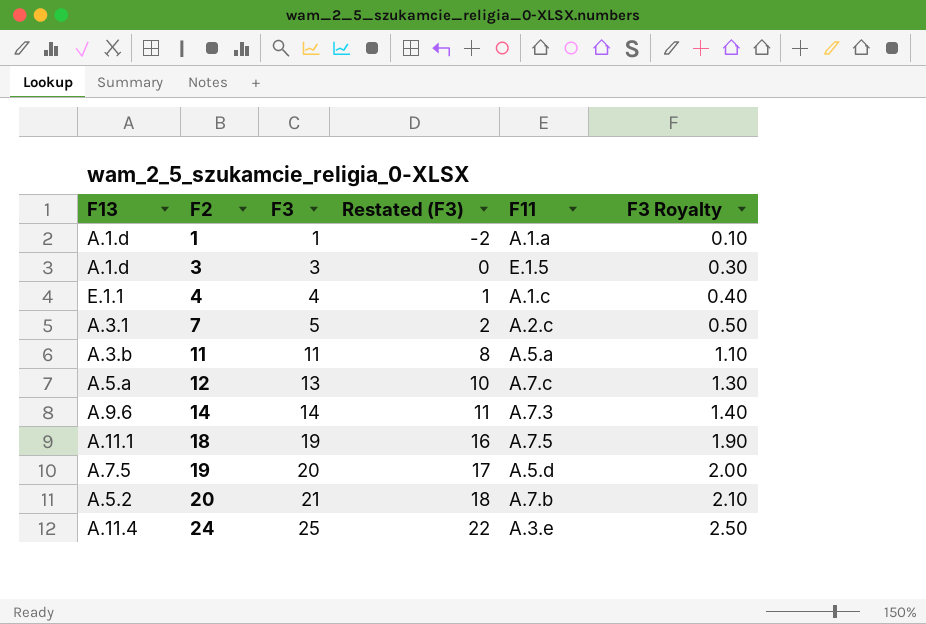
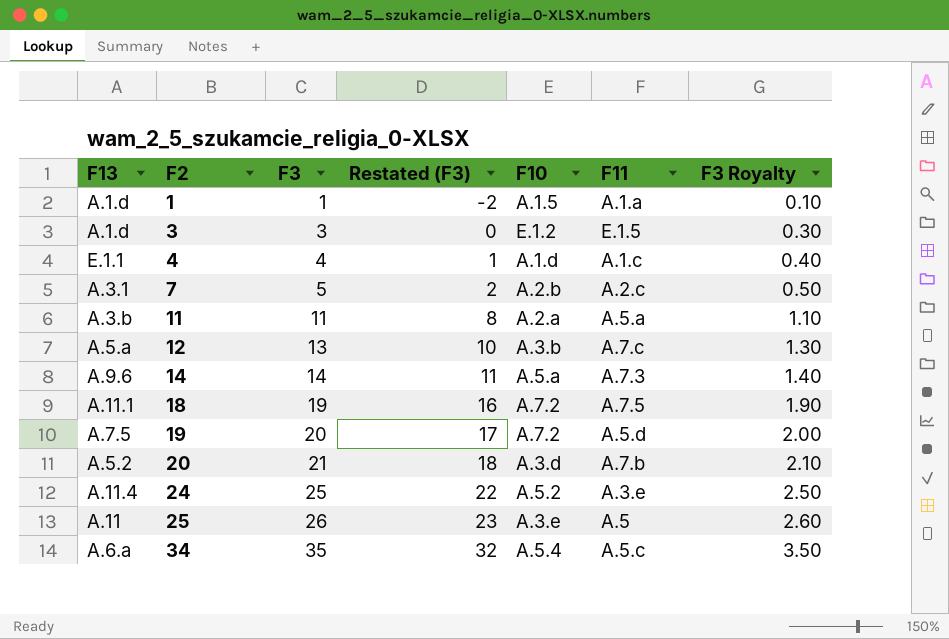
column F10 | position: none -> 5
row 25: none -> A.11 | 26 | 23 | A.3.e | A.5 | 2.60
row 34: none -> A.6.a | 35 | 32 | A.5.4 | A.5.c | 3.50

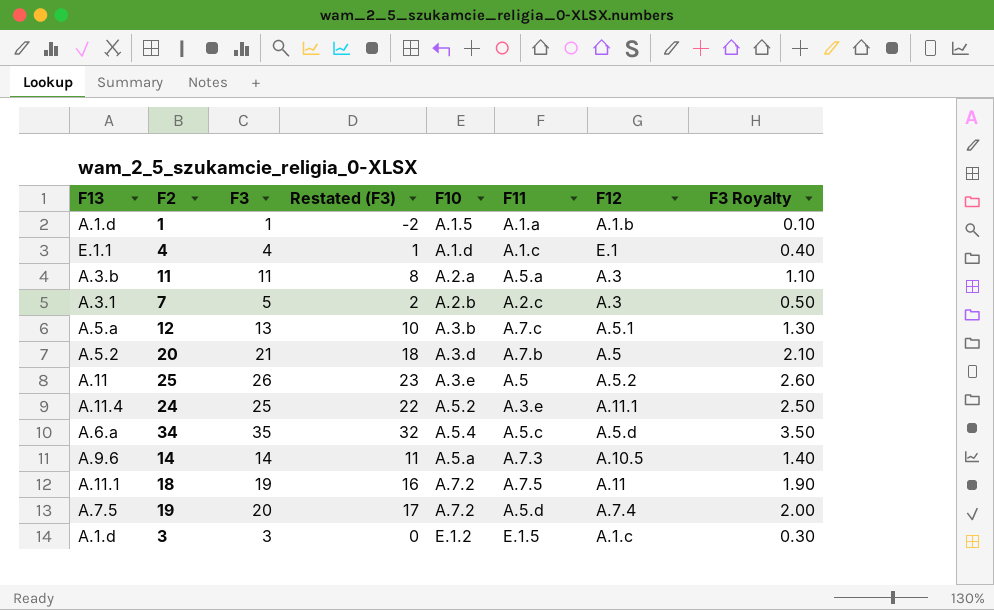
row order: F2 ascending -> F10 ascending
column F12 | position: none -> 7

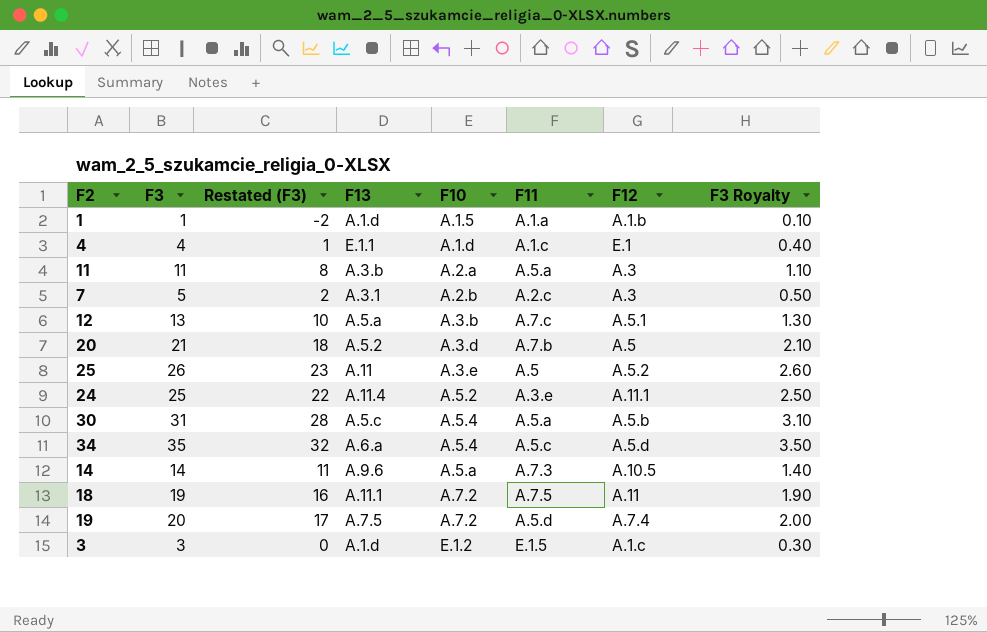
column F13 | position: 1 -> 4
row 30: none -> 31 | 28 | A.5.c | A.5.4 | A.5.a | A.5.b | 3.10

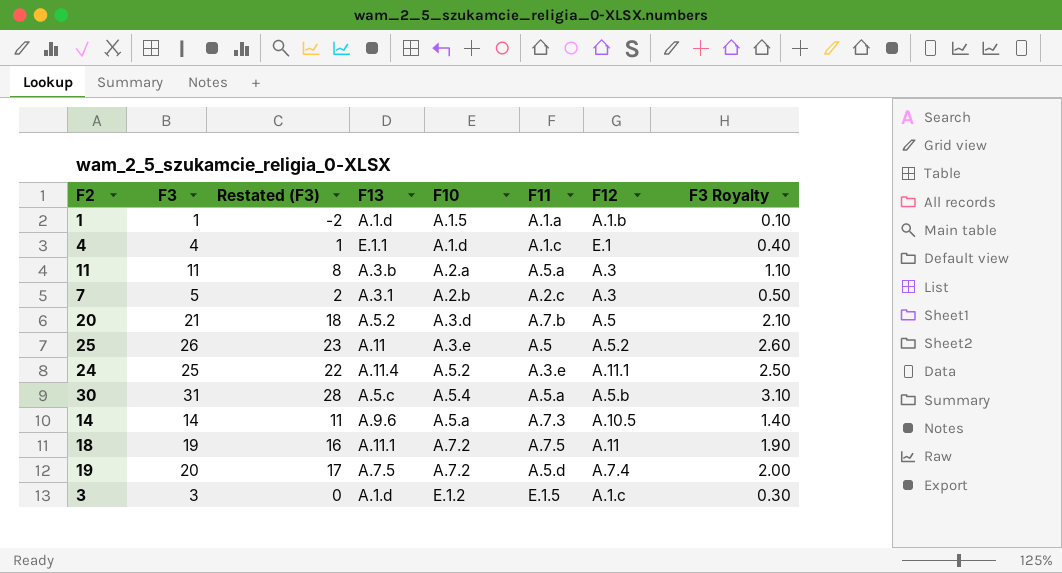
row 12: 13 | 10 | A.5.a | A.3.b | A.7.c | A.5.1 | 1.30 -> none
row 34: 35 | 32 | A.6.a | A.5.4 | A.5.c | A.5.d | 3.50 -> none

